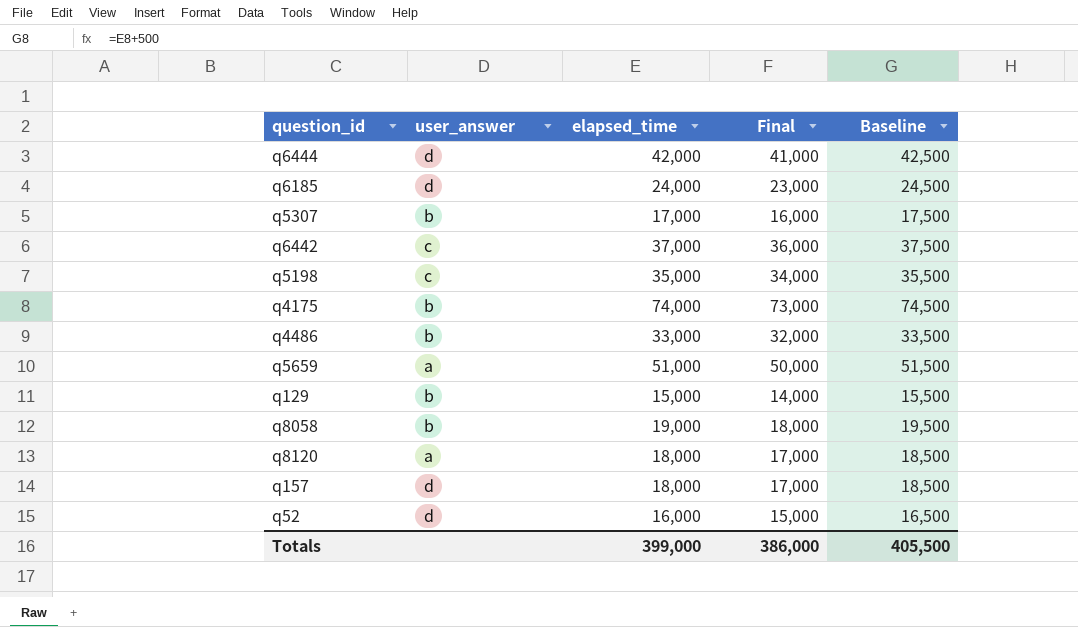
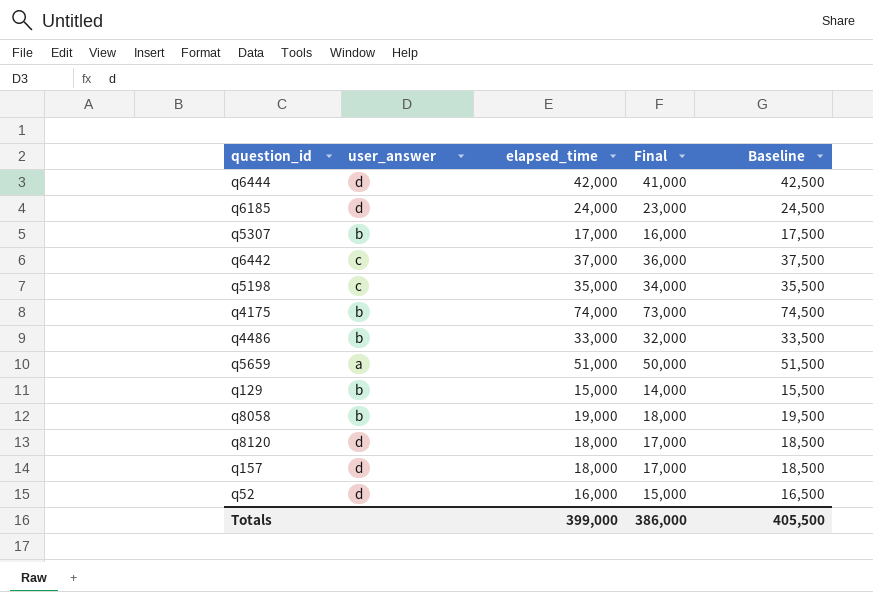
q8120 | user_answer: a -> d

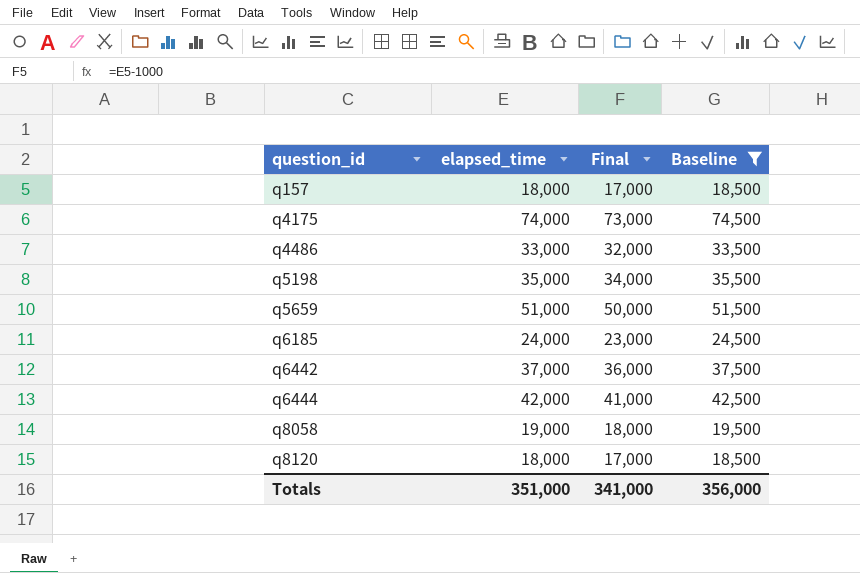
filter: none -> Baseline >= 18,500
row order: none -> question_id ascending
column user_answer | position: 2 -> none
Totals | elapsed_time: 399,000 -> 351,000
Totals | Final: 386,000 -> 341,000
Totals | Baseline: 405,500 -> 356,000

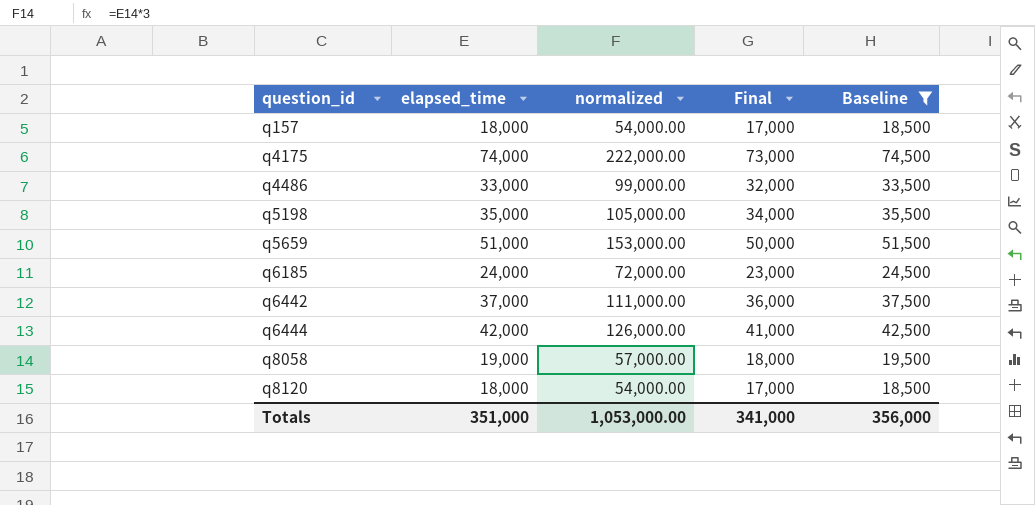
column normalized | formula: none -> [elapsed_time] * 3

